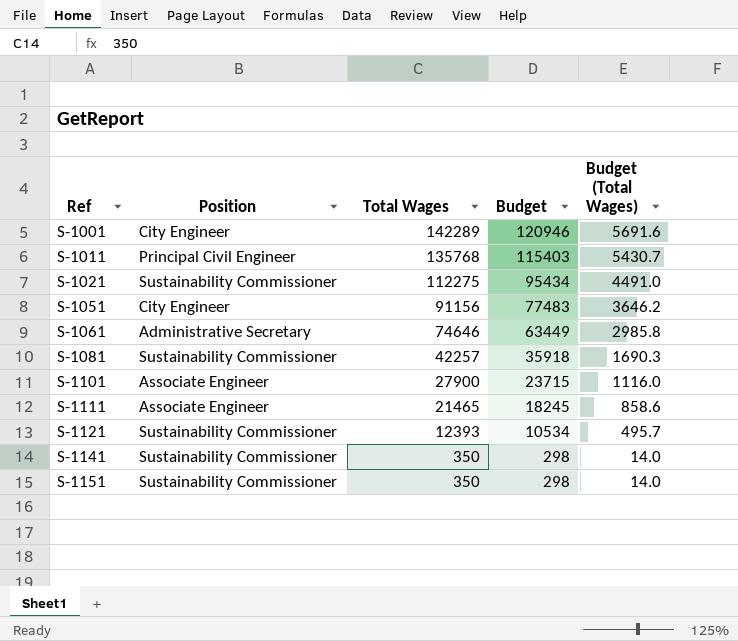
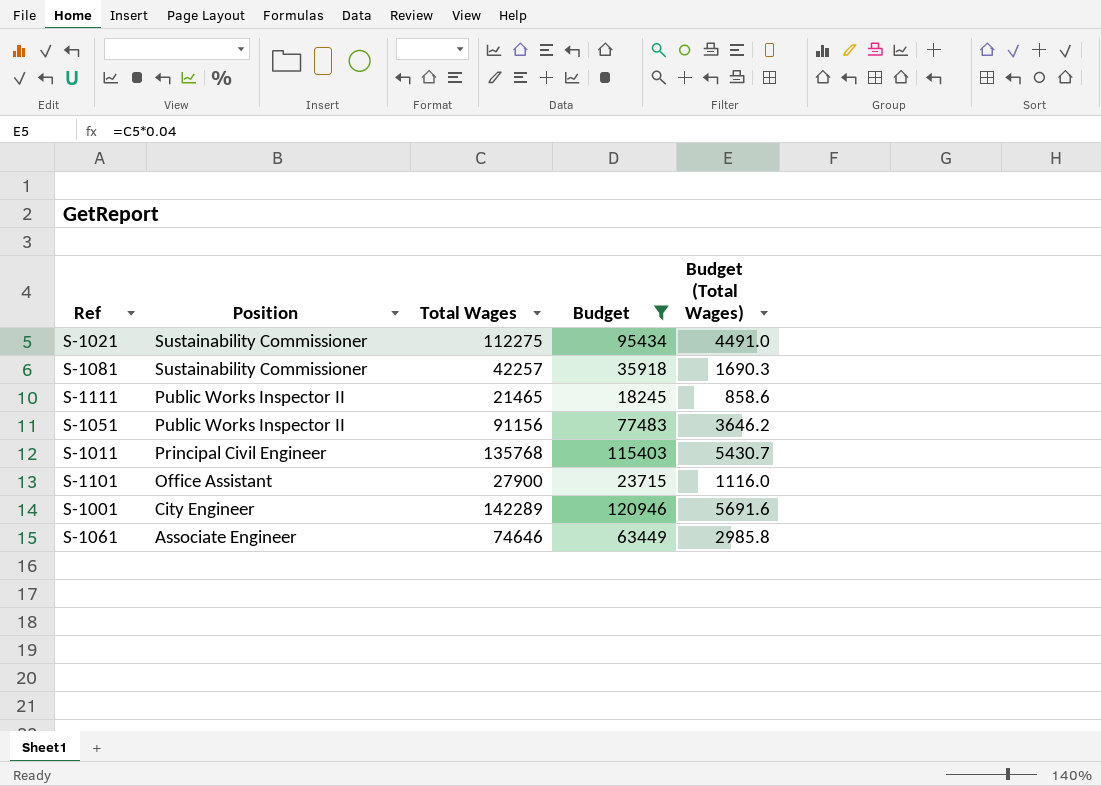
filter: none -> Budget >= 18245
row order: Ref ascending -> Position descending
S-1111 | Position: Associate Engineer -> Public Works Inspector II
S-1051 | Position: City Engineer -> Public Works Inspector II
S-1101 | Position: Associate Engineer -> Office Assistant
S-1061 | Position: Administrative Secretary -> Associate Engineer

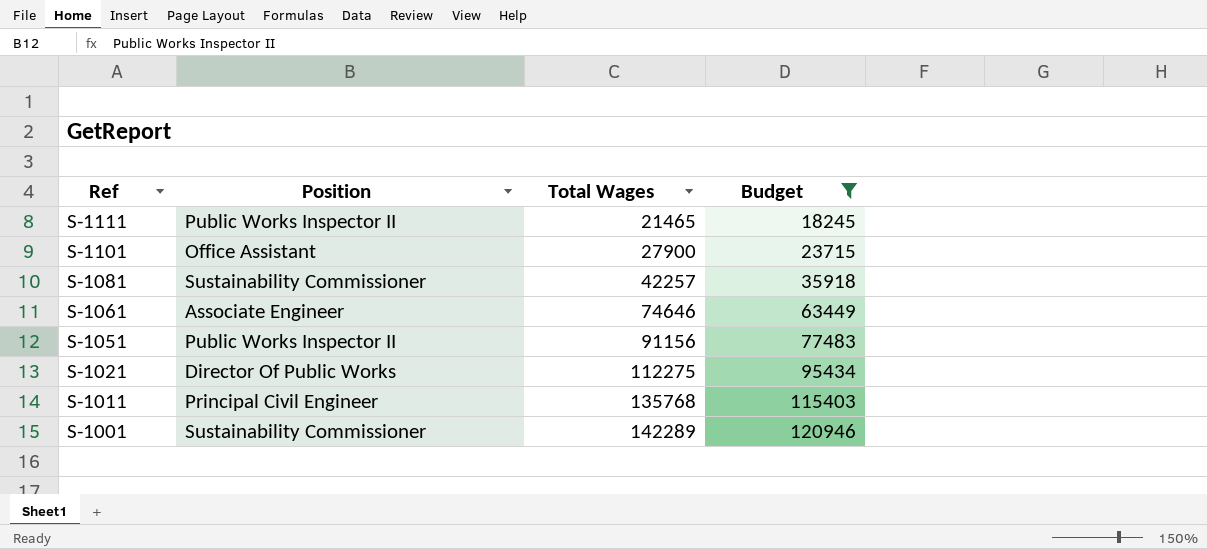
row order: Position descending -> Ref descending
column Budget (Total Wages) | formula: [Total Wages] * 0.04 -> none
S-1021 | Position: Sustainability Commissioner -> Director Of Public Works
S-1001 | Position: City Engineer -> Sustainability Commissioner

